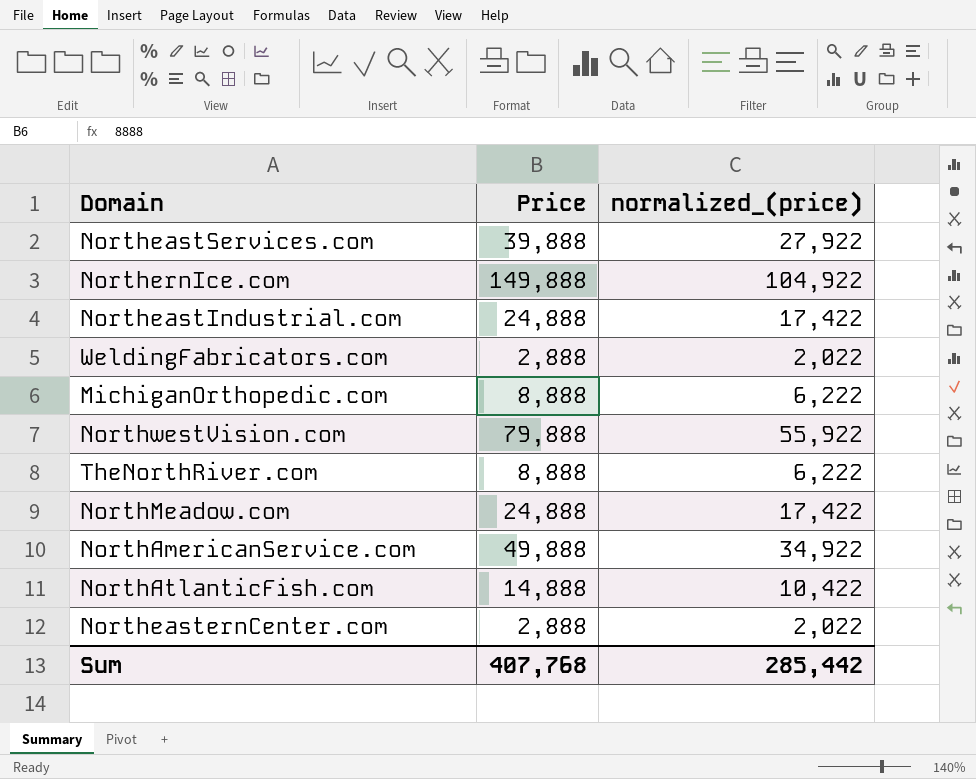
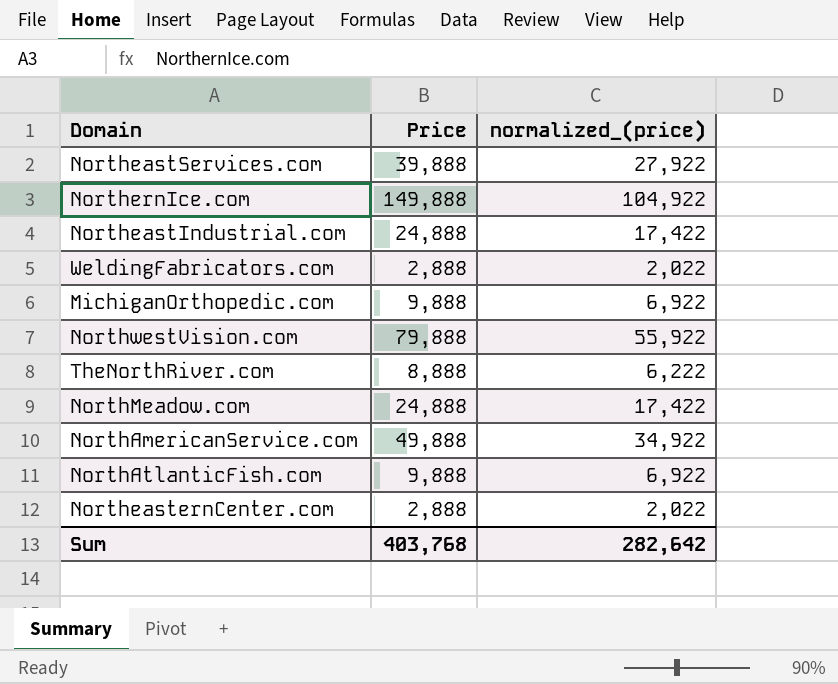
MichiganOrthopedic.com | Price: 8,888 -> 9,888
MichiganOrthopedic.com | normalized_(price): 6,222 -> 6,922
NorthAtlanticFish.com | Price: 14,888 -> 9,888
NorthAtlanticFish.com | normalized_(price): 10,422 -> 6,922
Sum | Price: 407,768 -> 403,768
Sum | normalized_(price): 285,442 -> 282,642

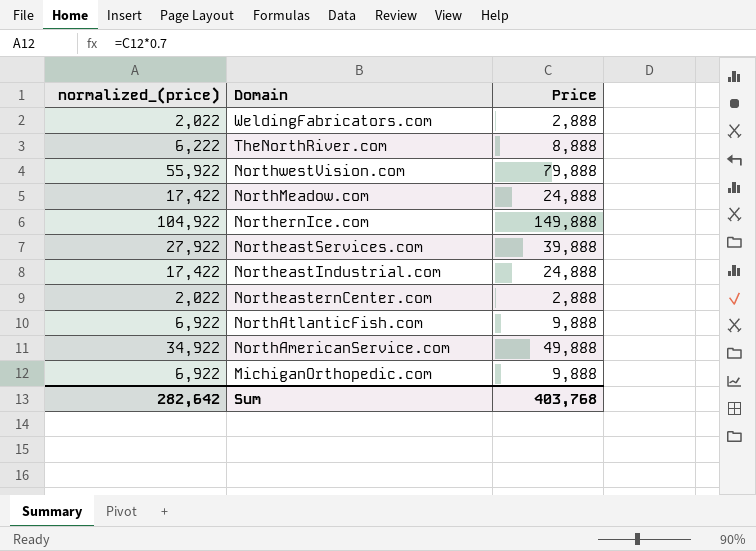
row order: none -> Domain descending
column normalized_(price) | position: 3 -> 1

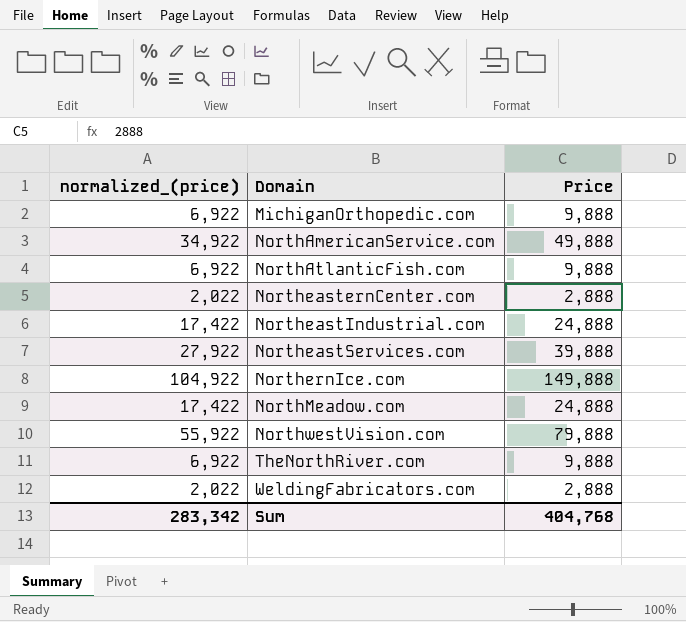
row order: Domain descending -> Domain ascending
TheNorthRiver.com | normalized_(price): 6,222 -> 6,922
TheNorthRiver.com | Price: 8,888 -> 9,888
Sum | normalized_(price): 282,642 -> 283,342
Sum | Price: 403,768 -> 404,768

